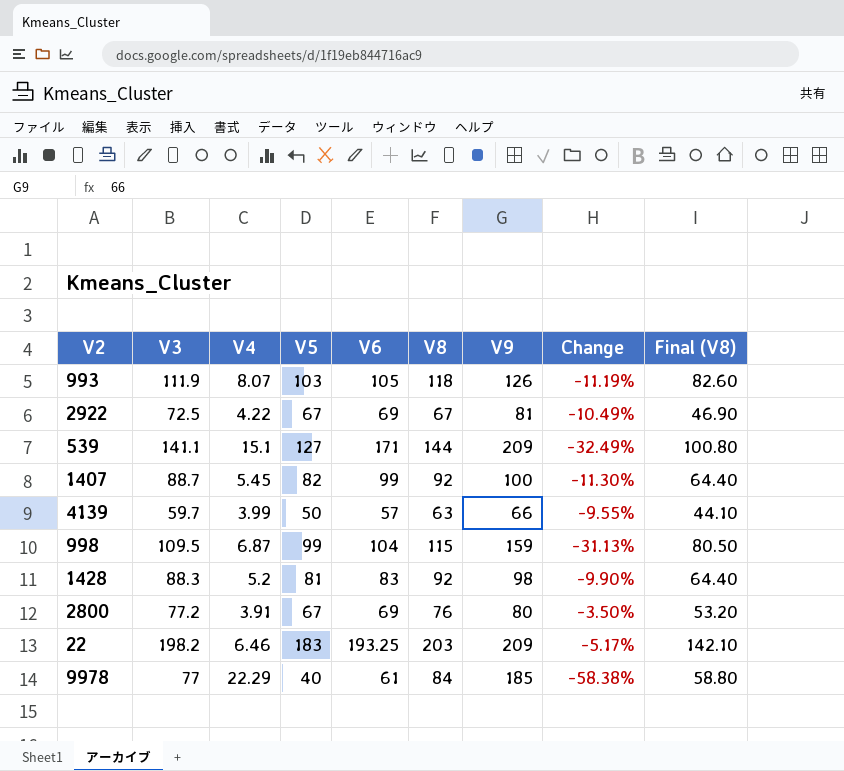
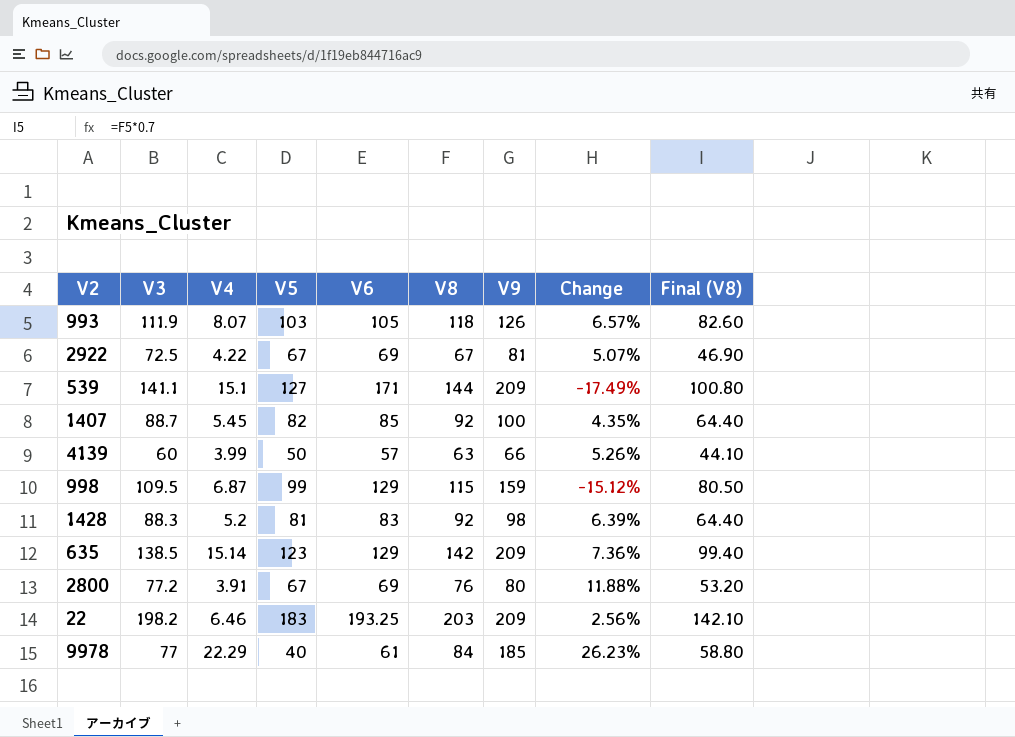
column Change | formula: ([V3] - [V9]) / [V9] -> ([V3] - [V6]) / [V6]
1407 | V6: 99 -> 85
4139 | V3: 59.7 -> 60
998 | V6: 104 -> 129
row 635: none -> 138.5 | 15.14 | 123 | 129 | 142 | 209 | 7.36% | 99.40

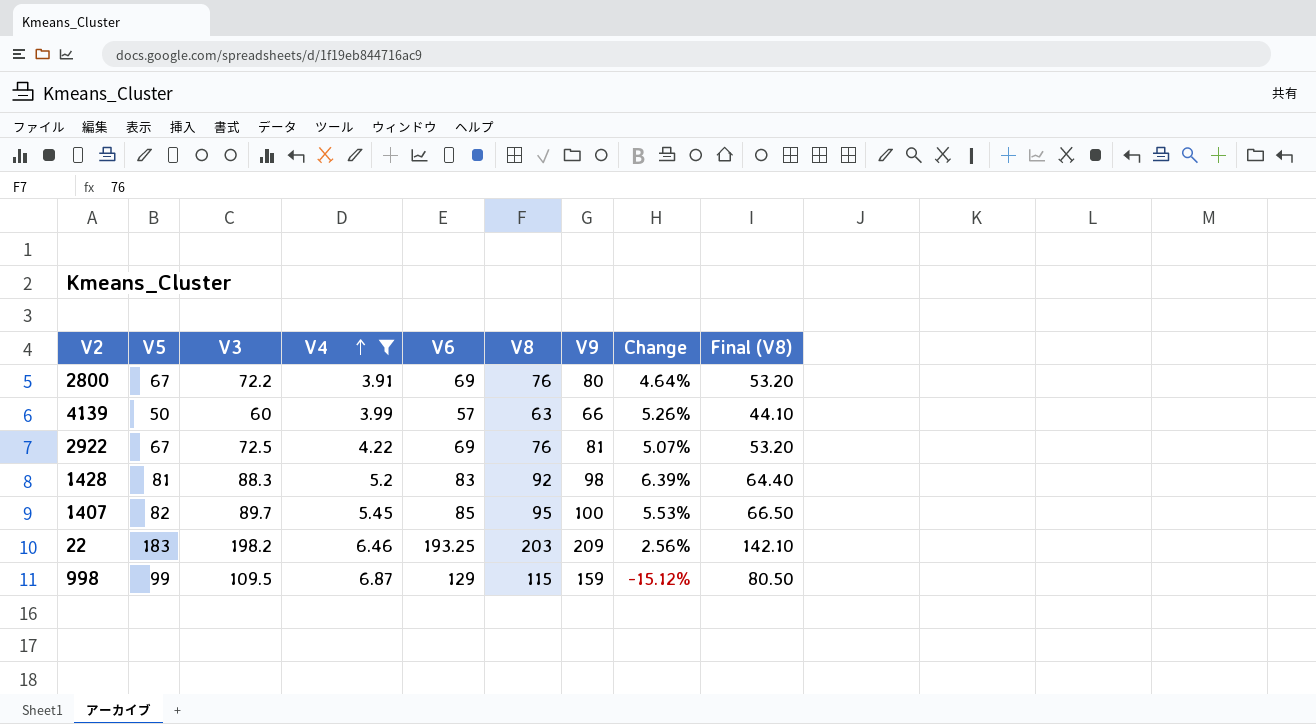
filter: none -> V4 <= 6.87
row order: none -> V4 ascending
column V5 | position: 4 -> 2
2800 | V3: 77.2 -> 72.2
2800 | Change: 11.88% -> 4.64%
2922 | V8: 67 -> 76
2922 | Final (V8): 46.90 -> 53.20
1407 | V3: 88.7 -> 89.7
1407 | V8: 92 -> 95
1407 | Change: 4.35% -> 5.53%
1407 | Final (V8): 64.40 -> 66.50

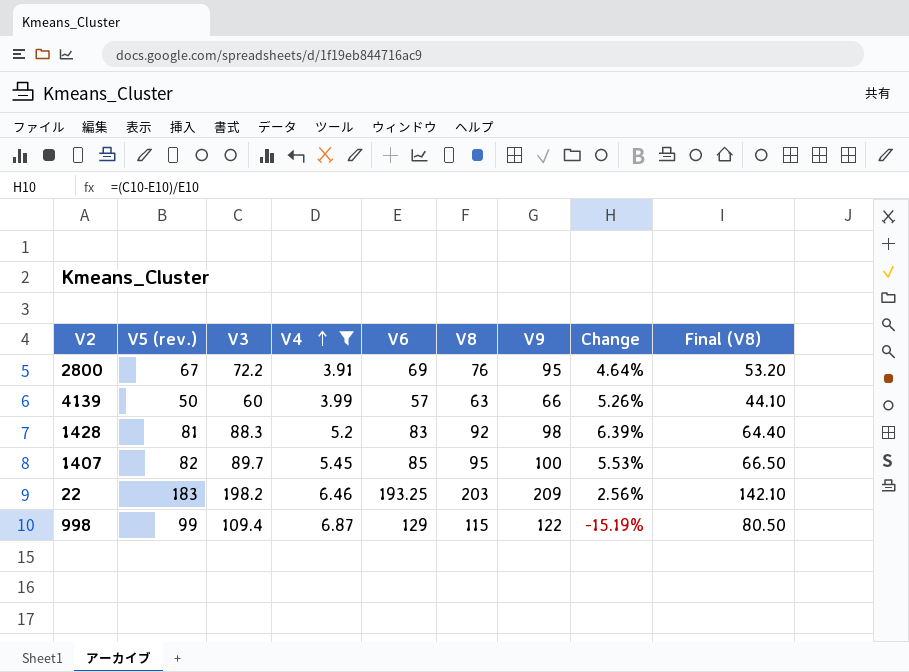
column name: V5 -> V5 (rev.)
row 2922: 67 | 72.5 | 4.22 | 69 | 76 | 81 | 5.07% | 53.20 -> none
2800 | V9: 80 -> 95
998 | V3: 109.5 -> 109.4
998 | V9: 159 -> 122
998 | Change: -15.12% -> -15.19%

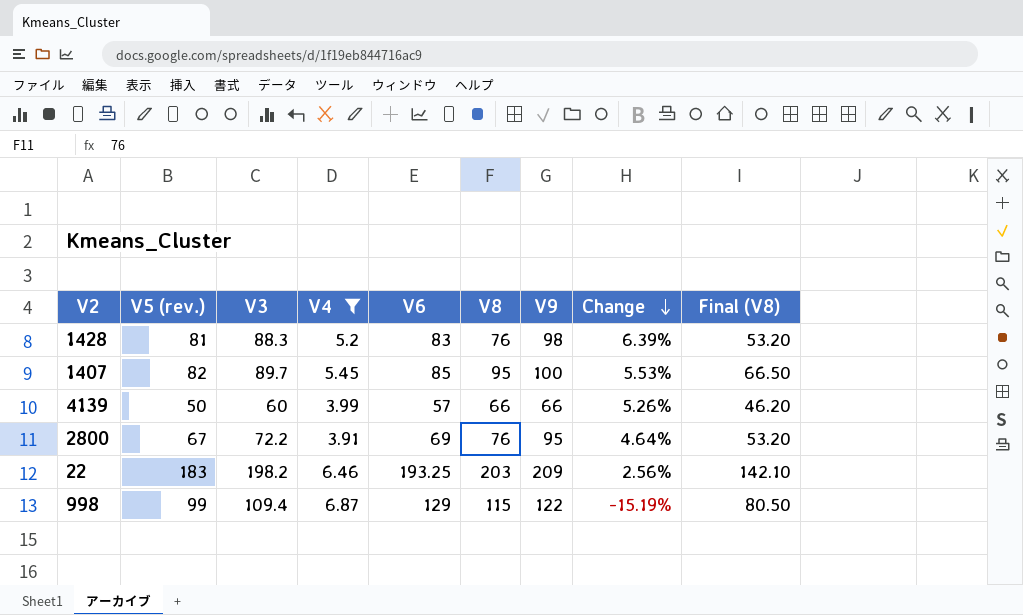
row order: V4 ascending -> Change descending
1428 | V8: 92 -> 76
1428 | Final (V8): 64.40 -> 53.20
4139 | V8: 63 -> 66
4139 | Final (V8): 44.10 -> 46.20

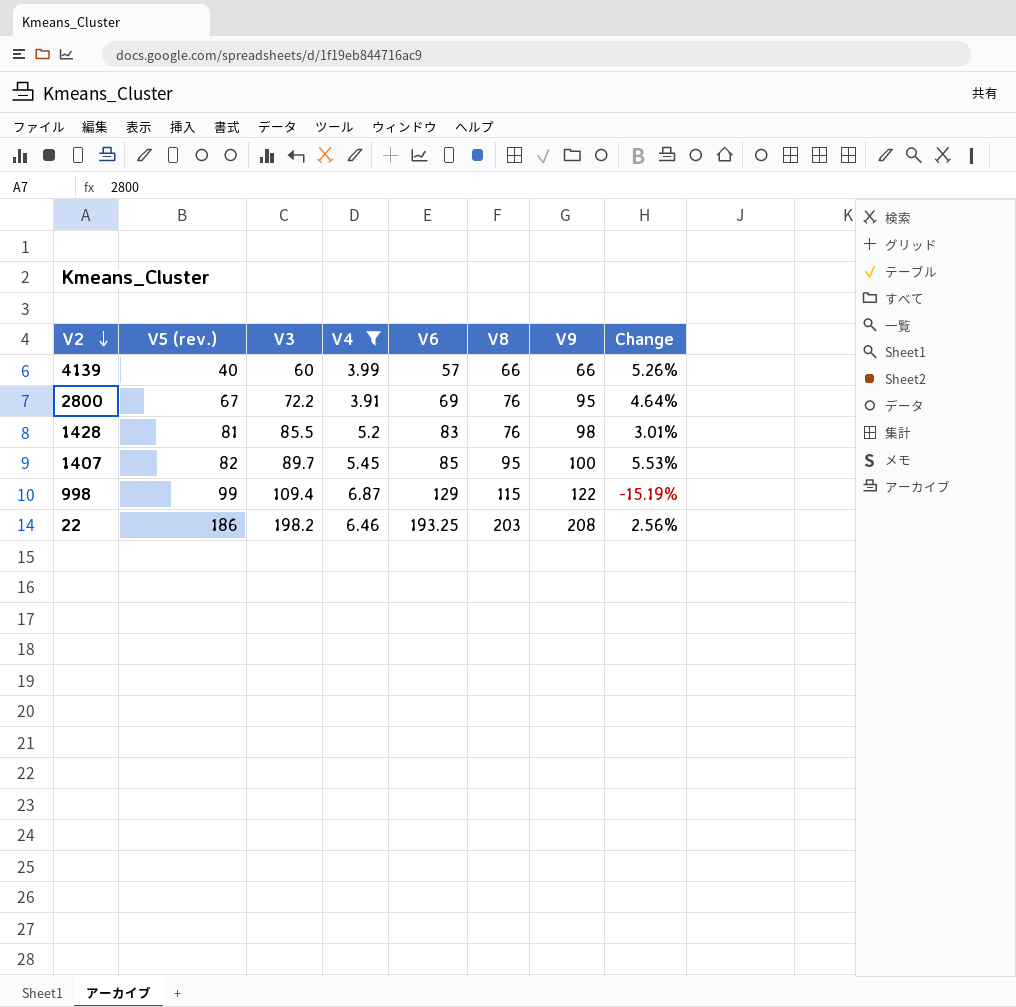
row order: Change descending -> V2 descending
column Final (V8) | formula: [V8] * 0.7 -> none
4139 | V5 (rev.): 50 -> 40
1428 | V3: 88.3 -> 85.5
1428 | Change: 6.39% -> 3.01%
22 | V5 (rev.): 183 -> 186
22 | V9: 209 -> 208

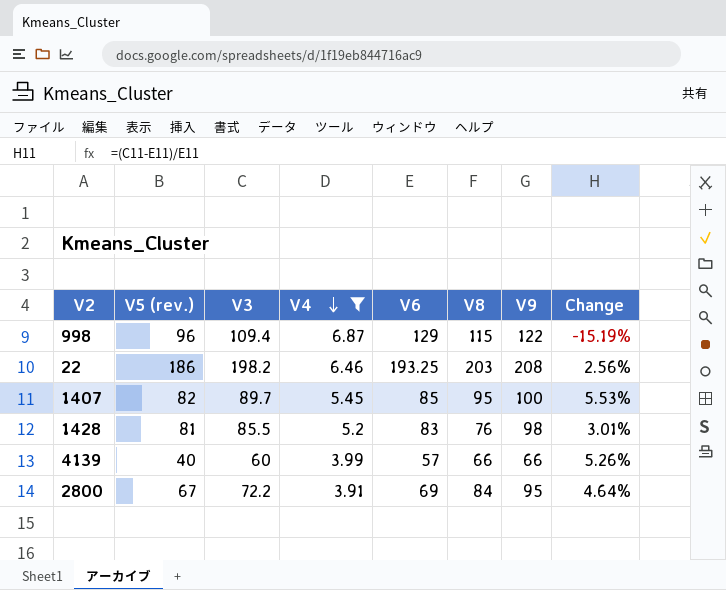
row order: V2 descending -> V4 descending
998 | V5 (rev.): 99 -> 96
2800 | V8: 76 -> 84

